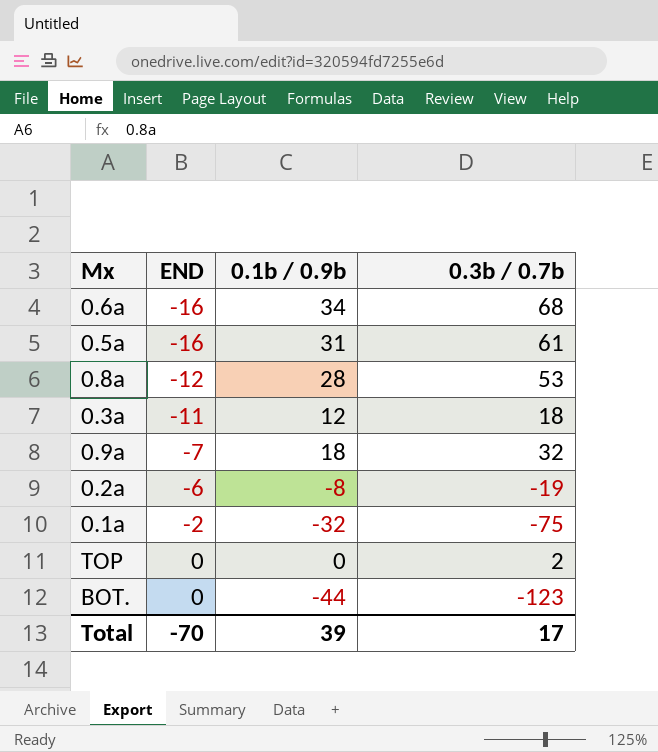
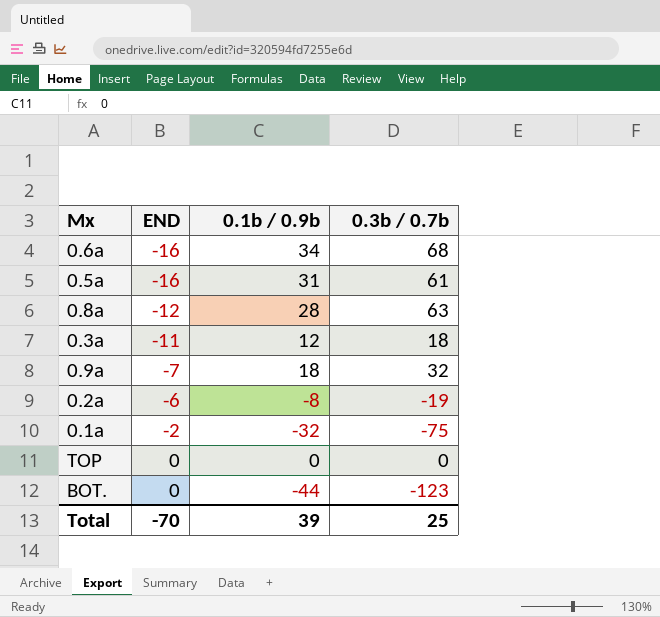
0.8a | 0.3b / 0.7b: 53 -> 63
TOP | 0.3b / 0.7b: 2 -> 0
Total | 0.3b / 0.7b: 17 -> 25

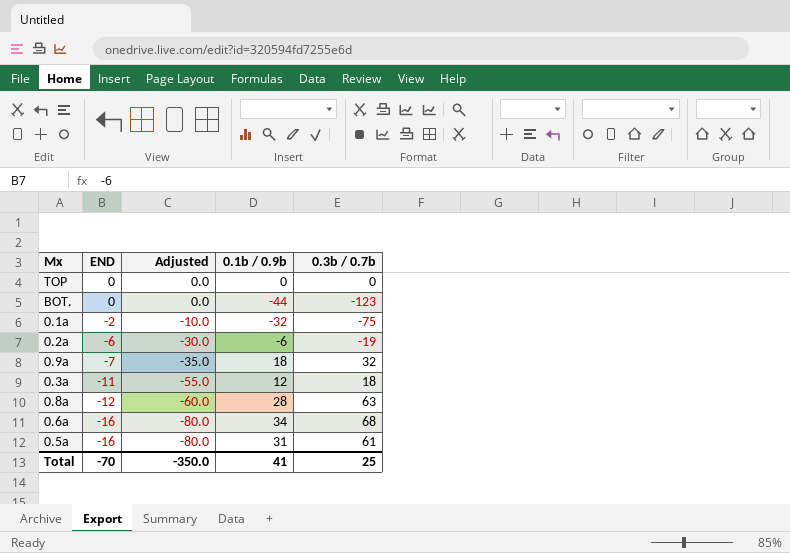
row order: END ascending -> END descending
column Adjusted | formula: none -> [END] * 5
0.2a | 0.1b / 0.9b: -8 -> -6
Total | 0.1b / 0.9b: 39 -> 41

